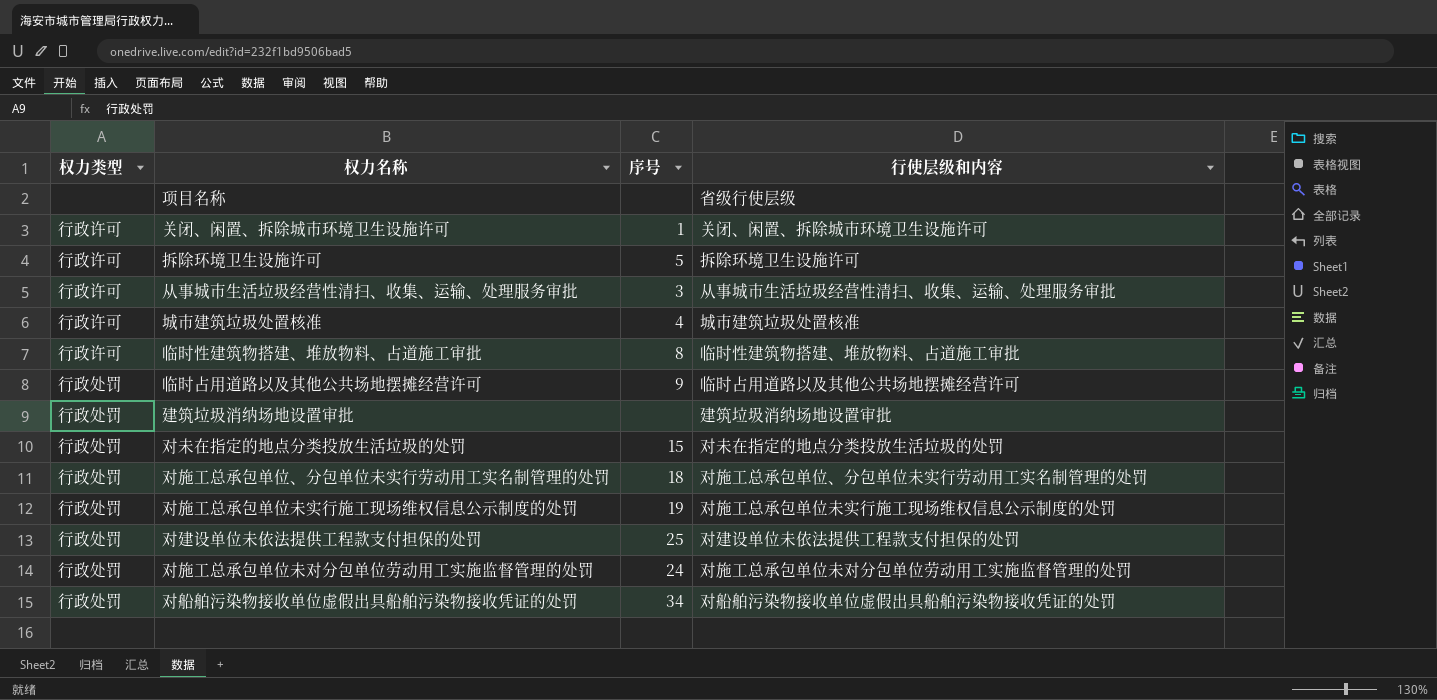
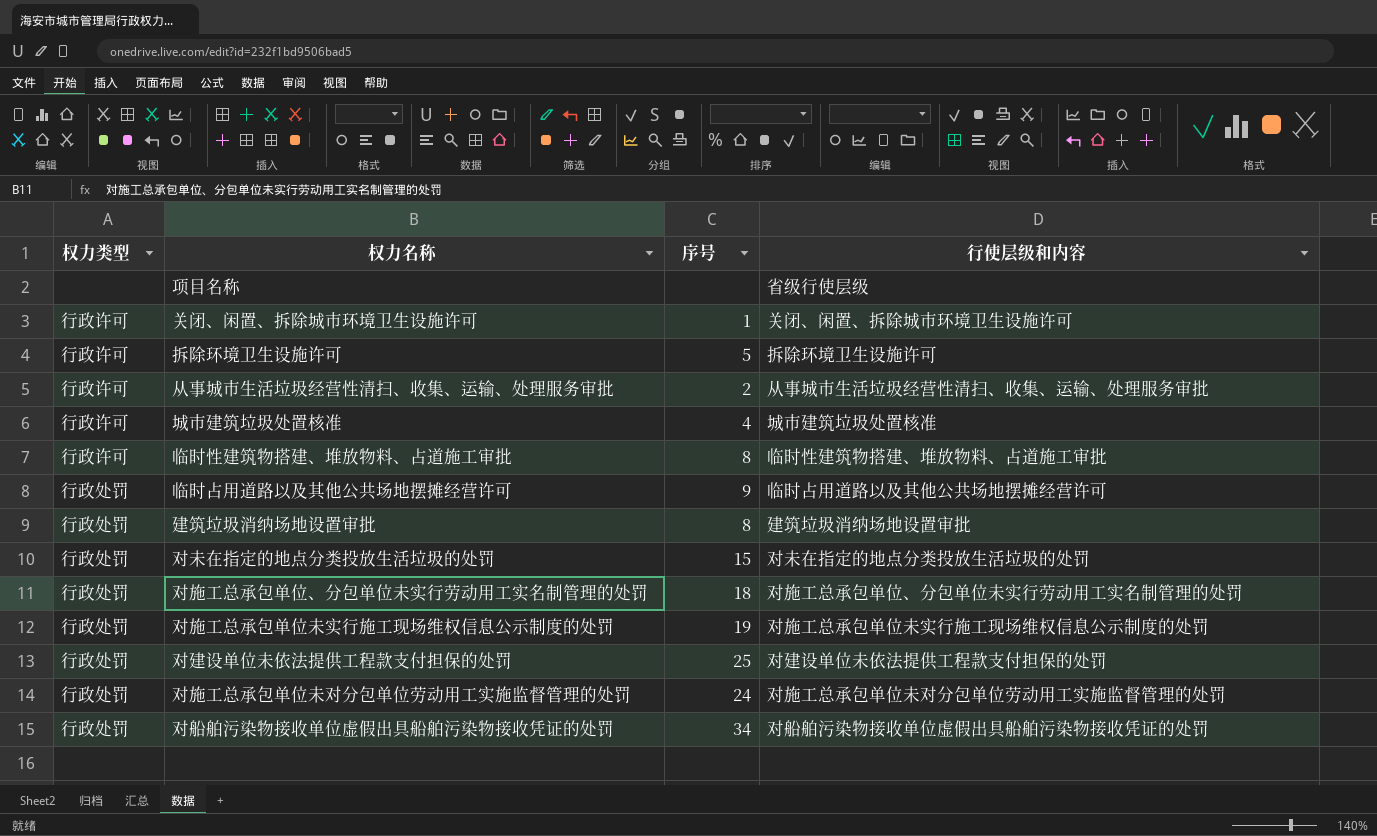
从事城市生活垃圾经营性清扫、收集、运输、处理服务审批 | 序号: 3 -> 2
建筑垃圾消纳场地设置审批 | 序号: none -> 8

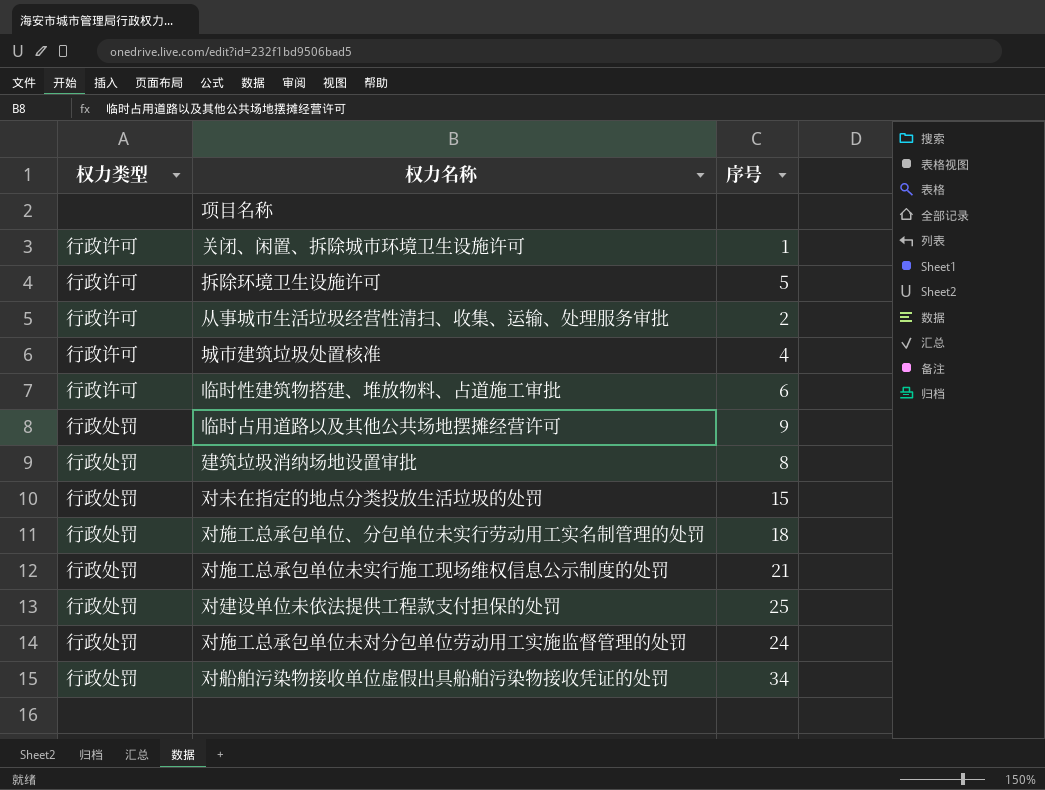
column 行使层级和内容 | position: 4 -> none
临时性建筑物搭建、堆放物料、占道施工审批 | 序号: 8 -> 6
对施工总承包单位未实行施工现场维权信息公示制度的处罚 | 序号: 19 -> 21

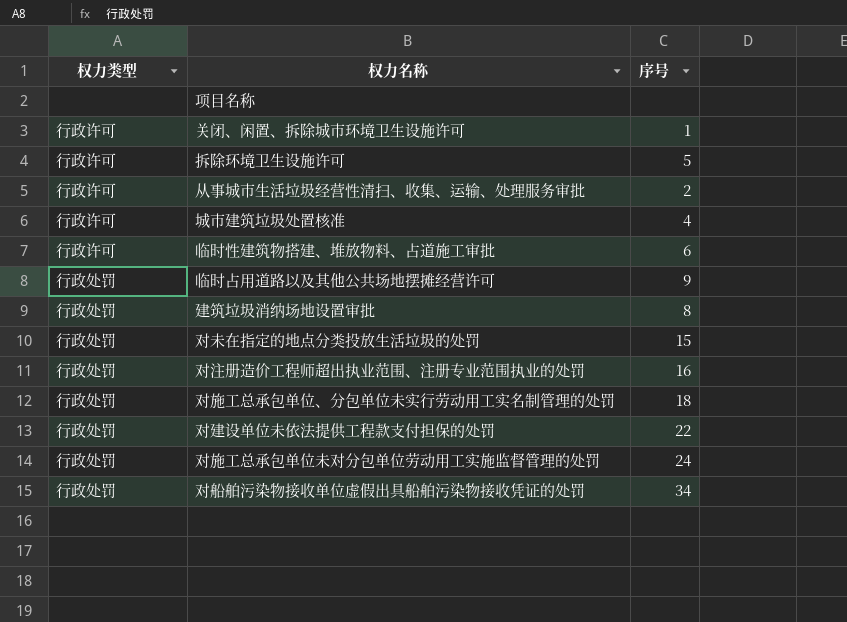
row 对施工总承包单位未实行施工现场维权信息公示制度的处罚: 行政处罚 | 21 -> none
row 对注册造价工程师超出执业范围、注册专业范围执业的处罚: none -> 行政处罚 | 16
对建设单位未依法提供工程款支付担保的处罚 | 序号: 25 -> 22

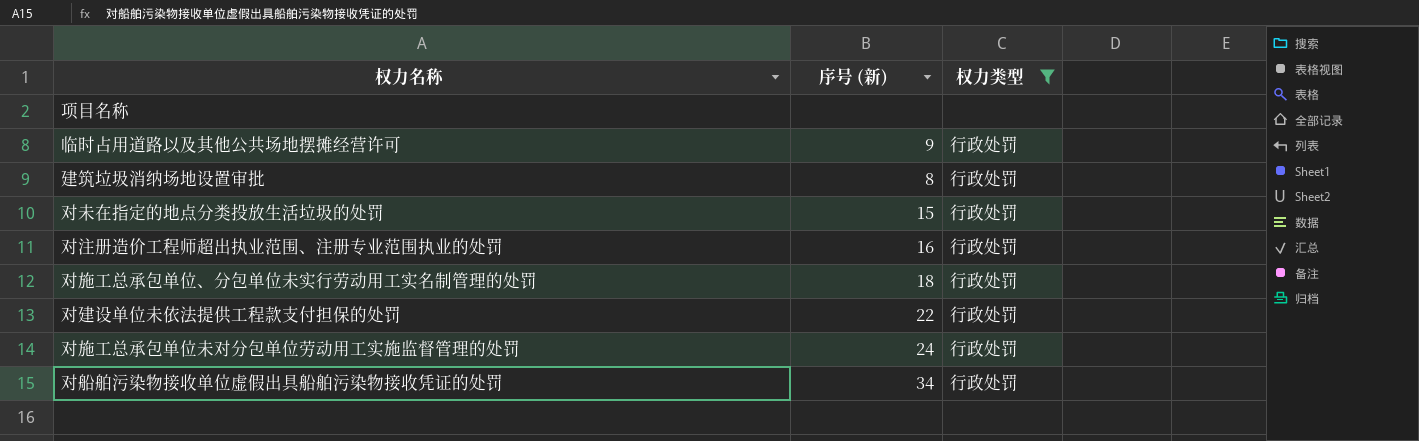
filter: none -> 权力类型 != 行政许可
column name: 序号 -> 序号 (新)
column 权力类型 | position: 1 -> 3

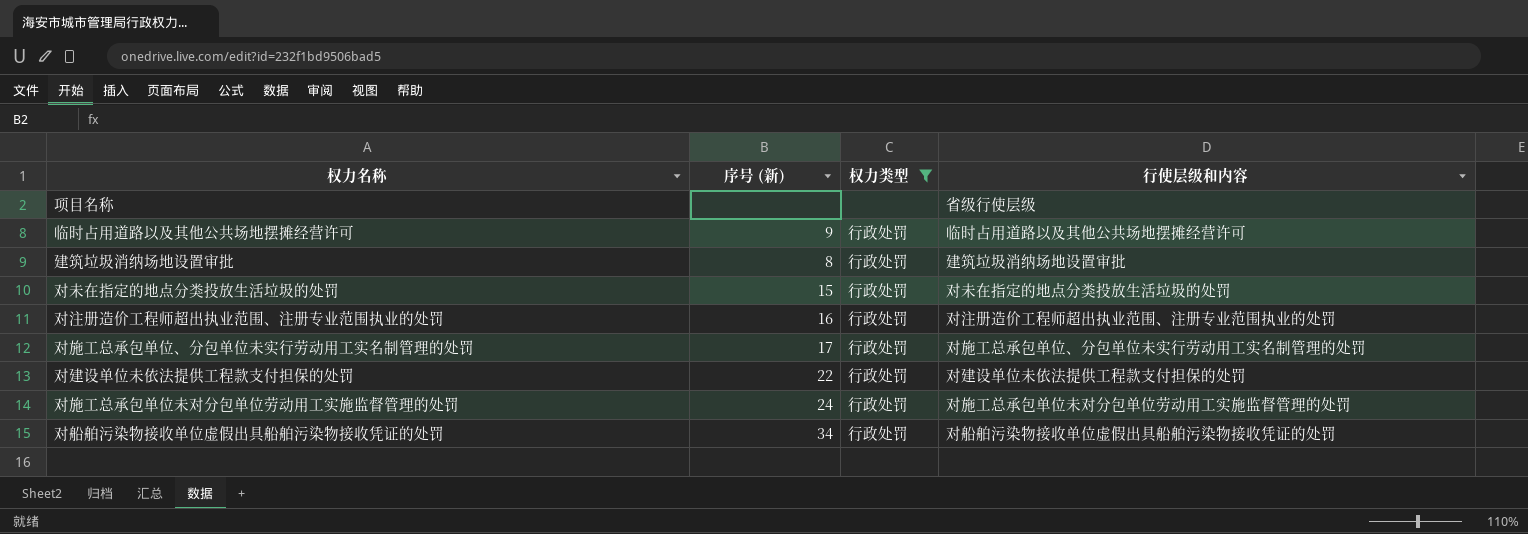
column 行使层级和内容 | position: none -> 4
对施工总承包单位、分包单位未实行劳动用工实名制管理的处罚 | 序号 (新): 18 -> 17

